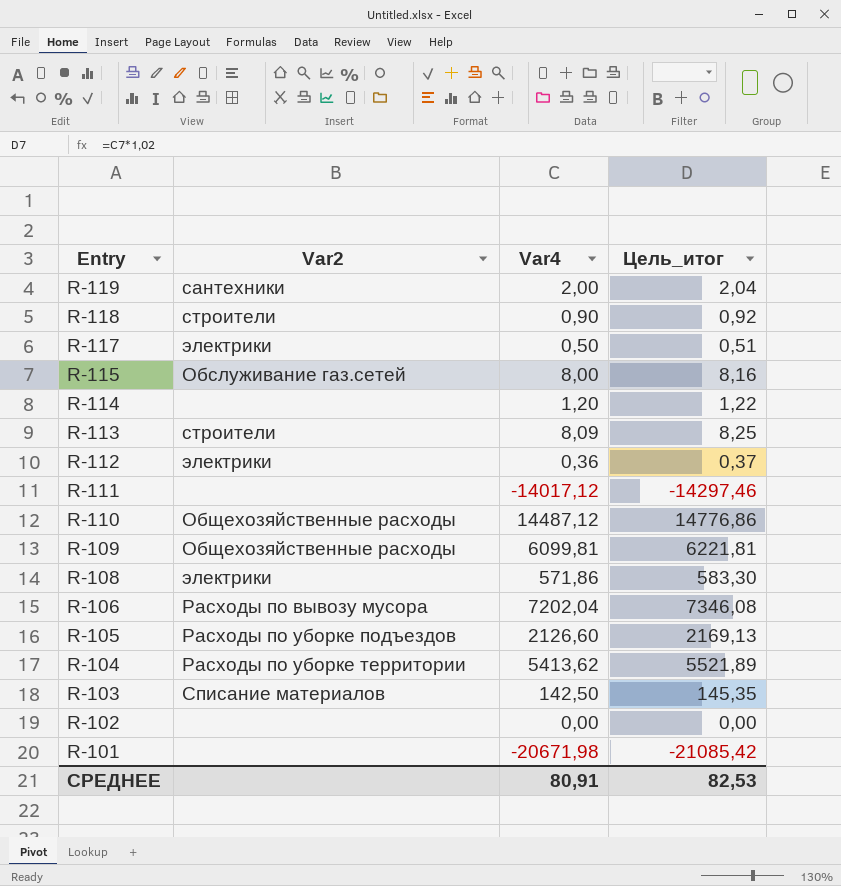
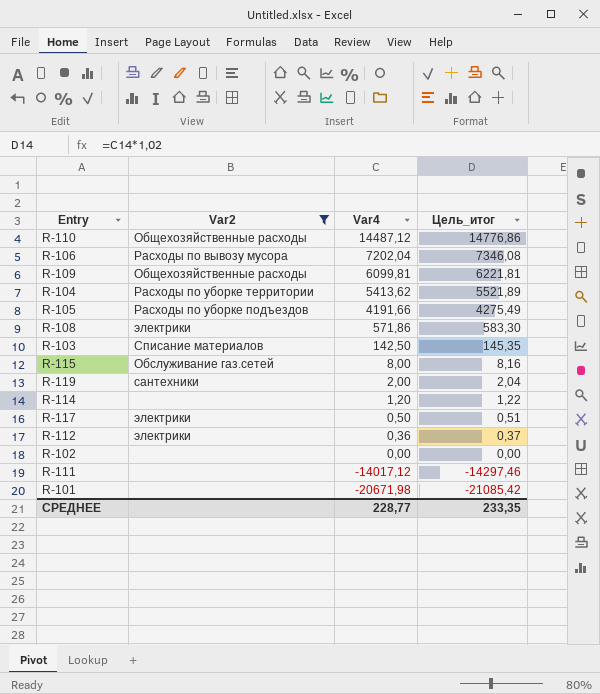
filter: none -> Var2 != строители
row order: Entry descending -> Var4 descending
R-105 | Var4: 2126,60 -> 4191,66
R-105 | Цель_итог: 2169,13 -> 4275,49
СРЕДНЕЕ | Var4: 80,91 -> 228,77
СРЕДНЕЕ | Цель_итог: 82,53 -> 233,35

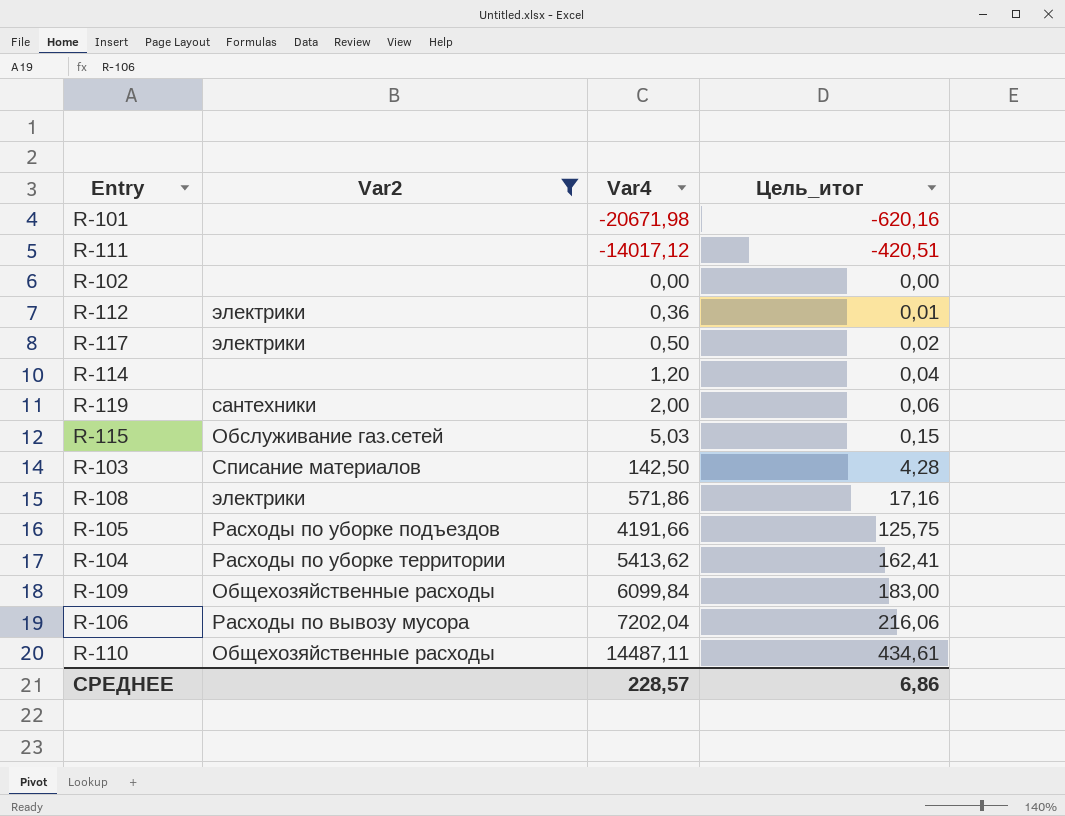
row order: Var4 descending -> Var4 ascending
column Цель_итог | formula: [Var4] * 1,02 -> [Var4] * 0,03
R-115 | Var4: 8,00 -> 5,03
R-109 | Var4: 6099,81 -> 6099,84
R-110 | Var4: 14487,12 -> 14487,11
СРЕДНЕЕ | Var4: 228,77 -> 228,57
СРЕДНЕЕ | Цель_итог: 233,35 -> 6,86

